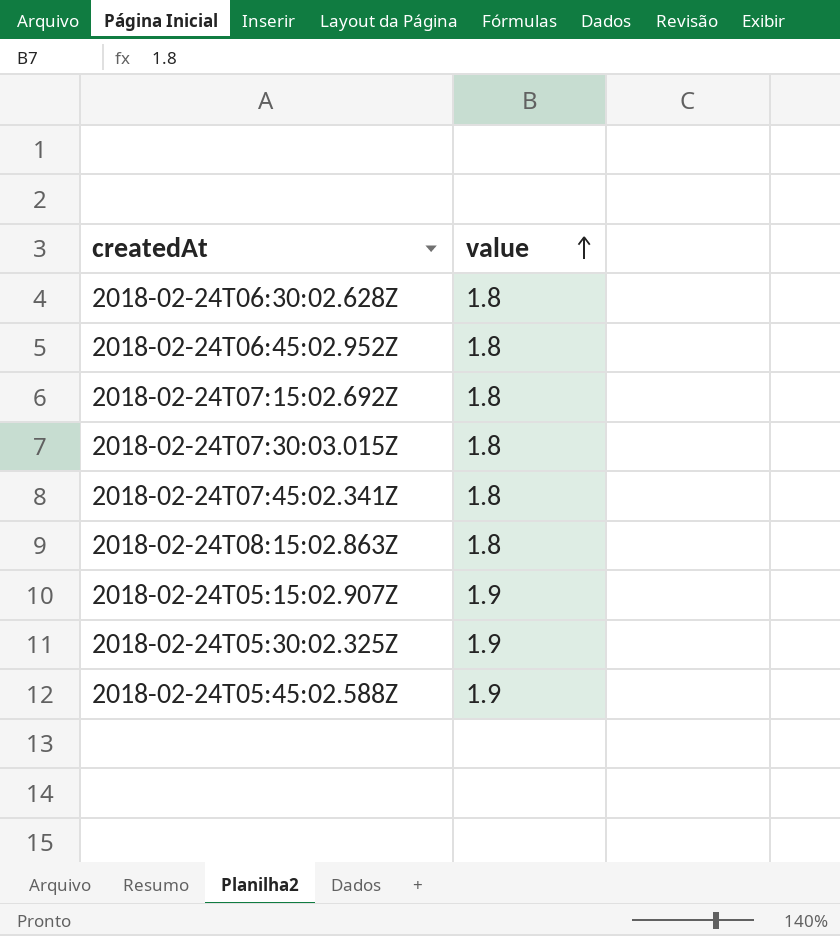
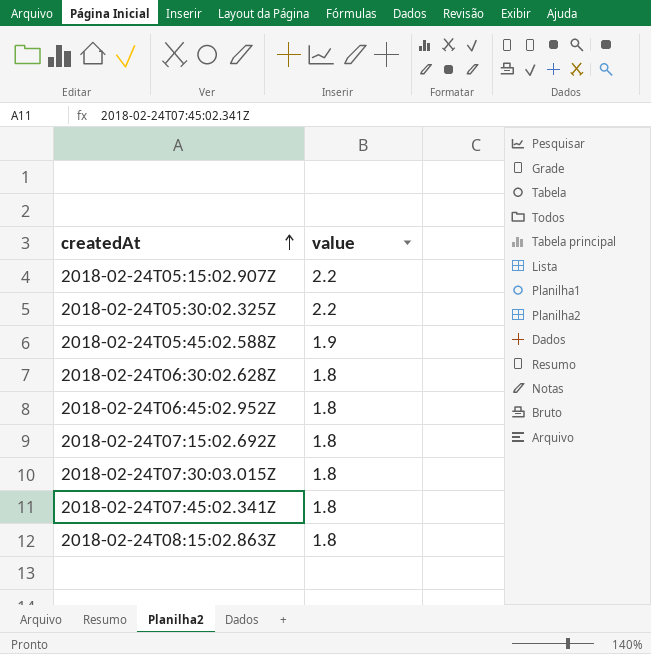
row order: value ascending -> createdAt ascending
2018-02-24T05:15:02.907Z | value: 1.9 -> 2.2
2018-02-24T05:30:02.325Z | value: 1.9 -> 2.2

